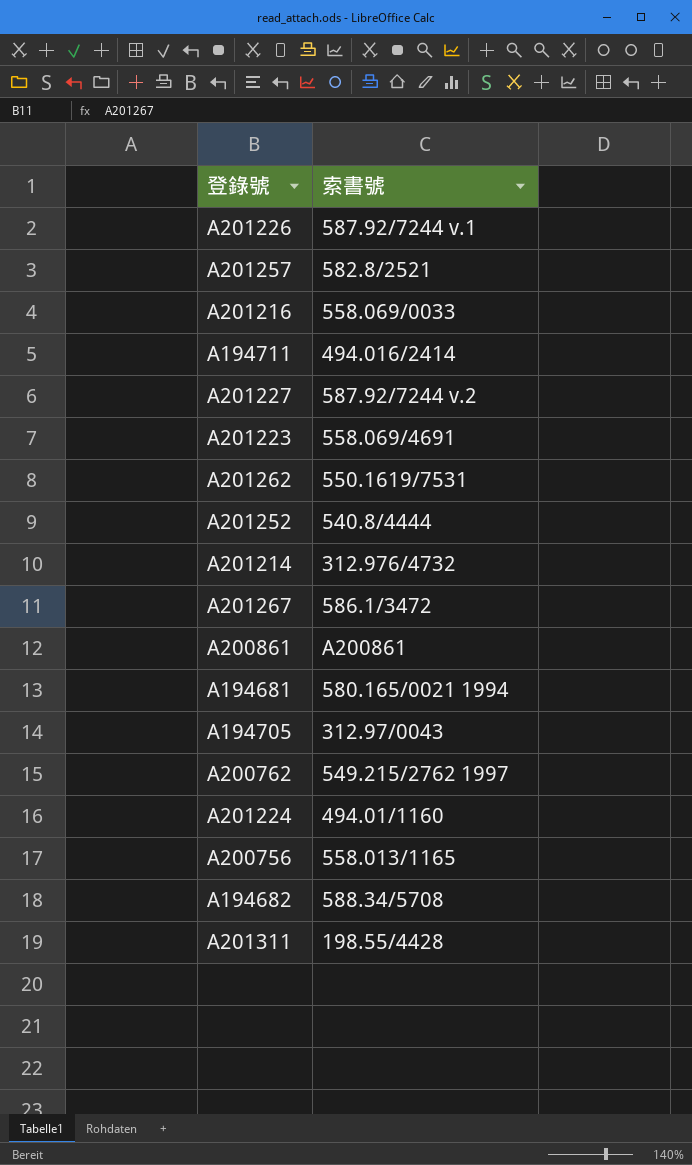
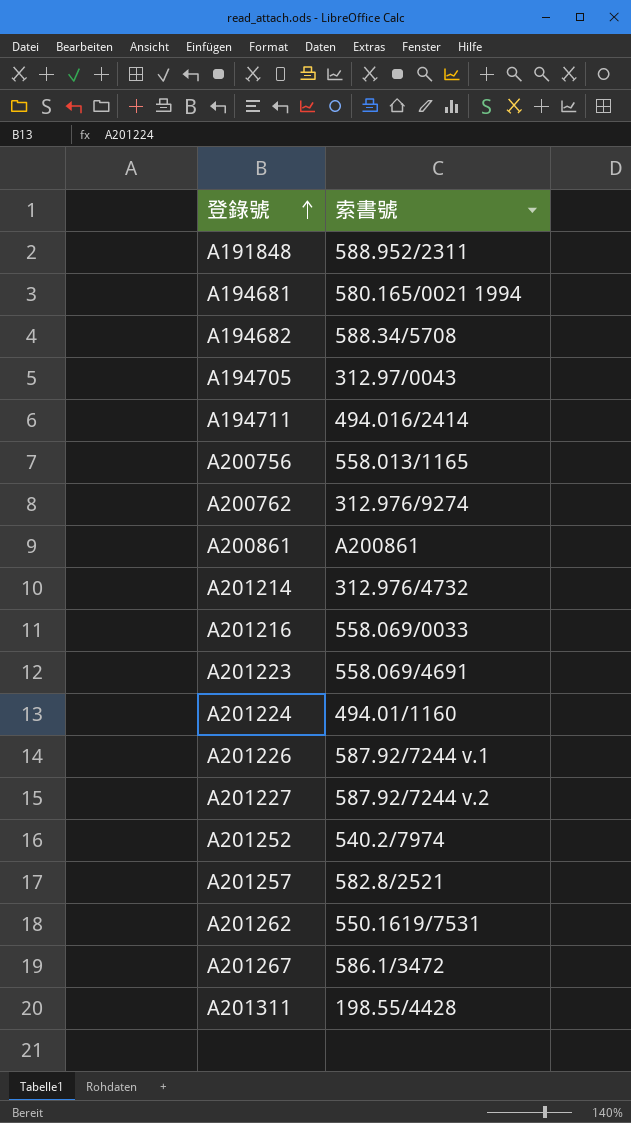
row order: none -> 登錄號 ascending
row A191848: none -> 588.952/2311
A200762 | 索書號: 549.215/2762 1997 -> 312.976/9274
A201252 | 索書號: 540.8/4444 -> 540.2/7974

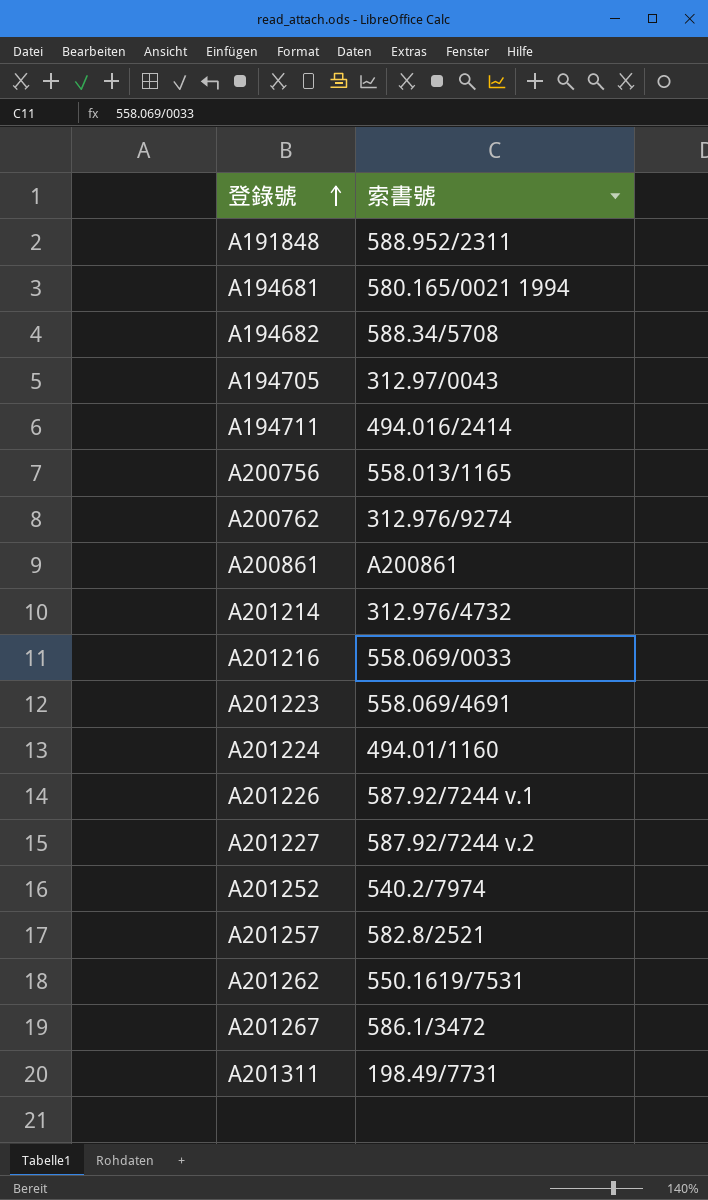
A201311 | 索書號: 198.55/4428 -> 198.49/7731

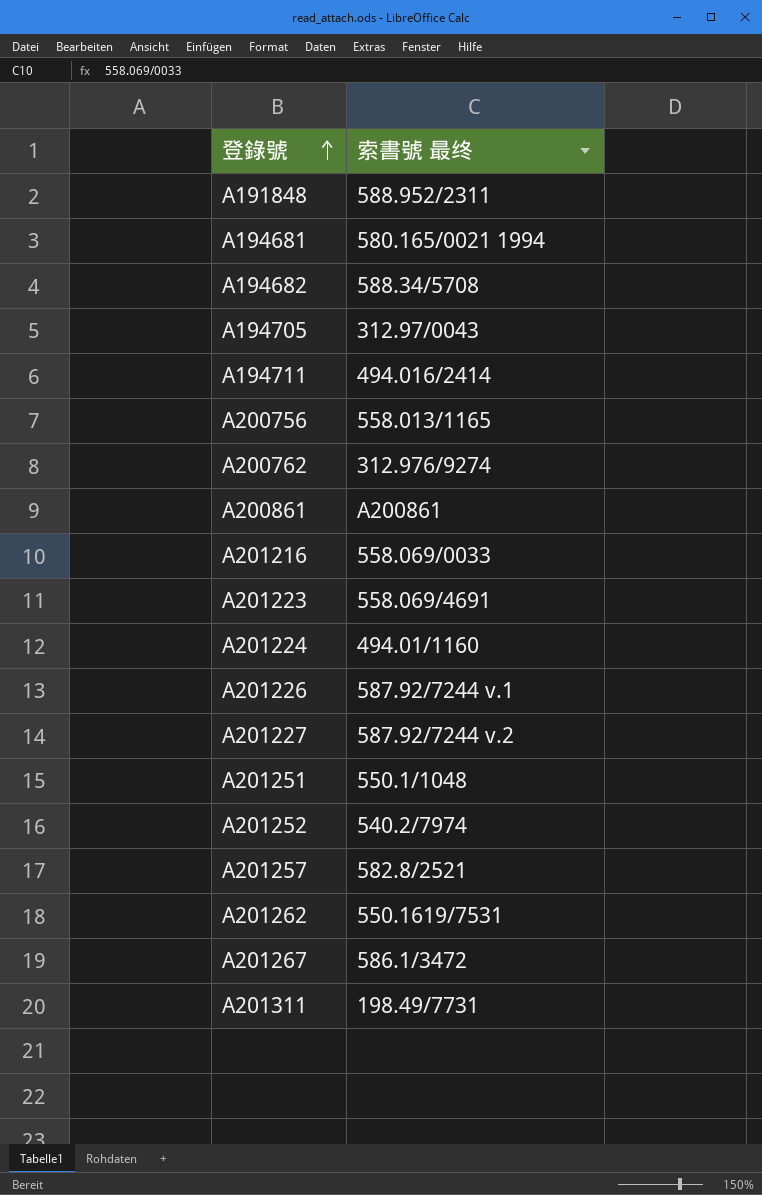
column name: 索書號 -> 索書號 最终
row A201214: 312.976/4732 -> none
row A201251: none -> 550.1/1048

